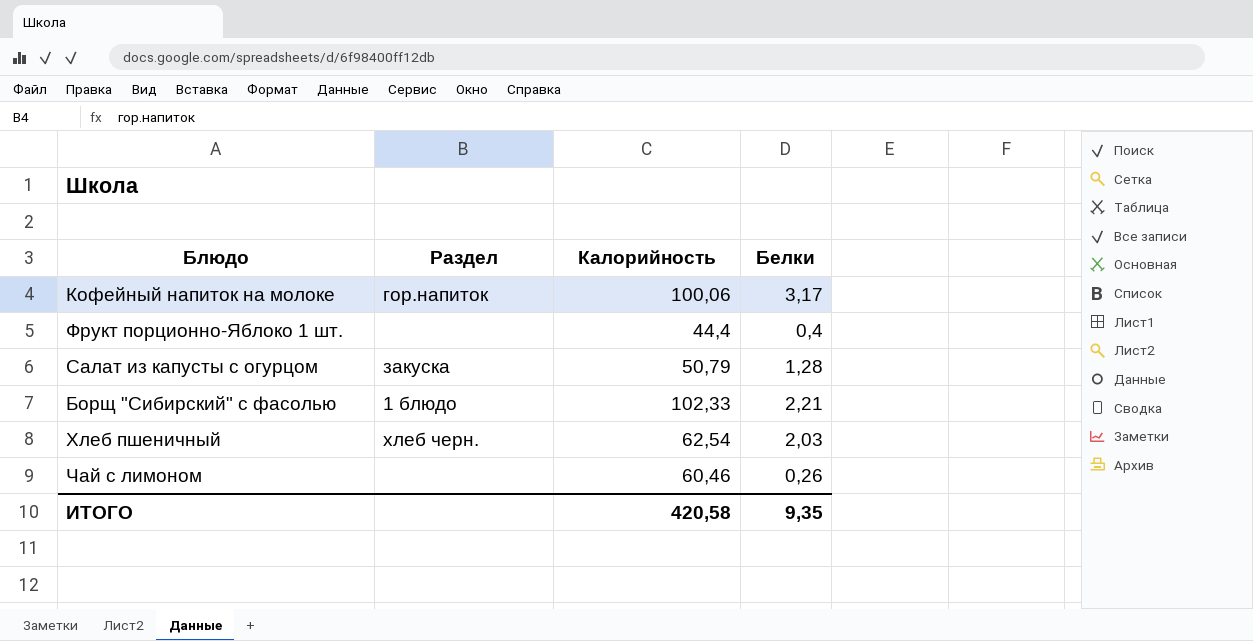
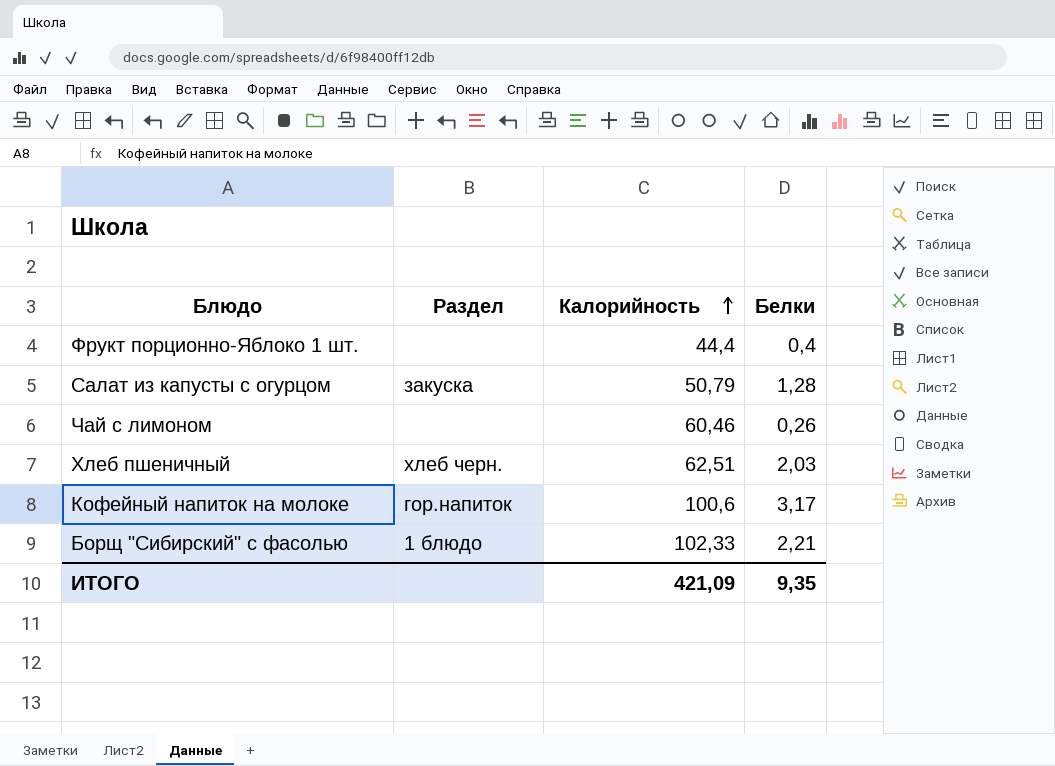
row order: none -> Калорийность ascending
Хлеб пшеничный | Калорийность: 62,54 -> 62,51
Кофейный напиток на молоке | Калорийность: 100,06 -> 100,6
ИТОГО | Калорийность: 420,58 -> 421,09

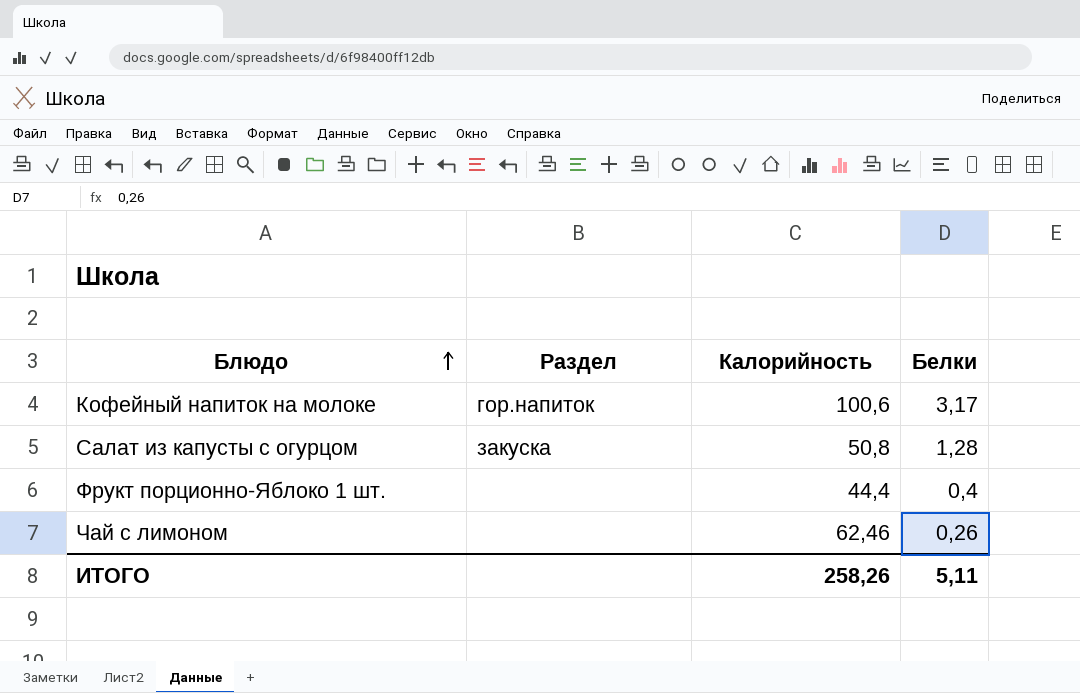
row order: Калорийность ascending -> Блюдо ascending
row Хлеб пшеничный: хлеб черн. | 62,51 | 2,03 -> none
row Борщ "Сибирский" с фасолью: 1 блюдо | 102,33 | 2,21 -> none
Салат из капусты с огурцом | Калорийность: 50,79 -> 50,8
Чай с лимоном | Калорийность: 60,46 -> 62,46
ИТОГО | Калорийность: 421,09 -> 258,26
ИТОГО | Белки: 9,35 -> 5,11

